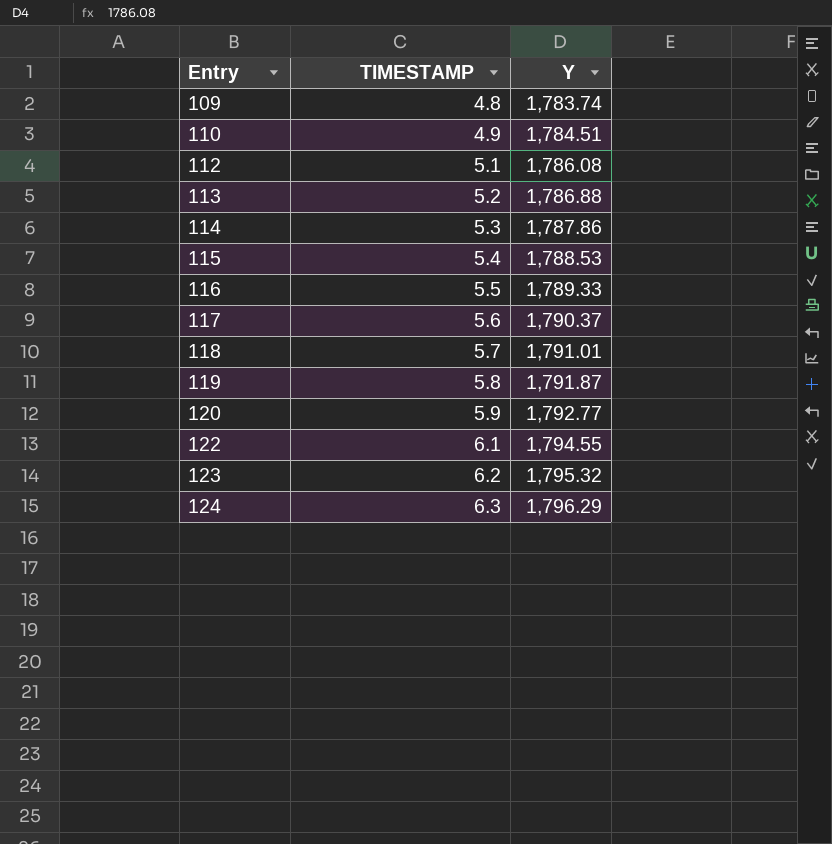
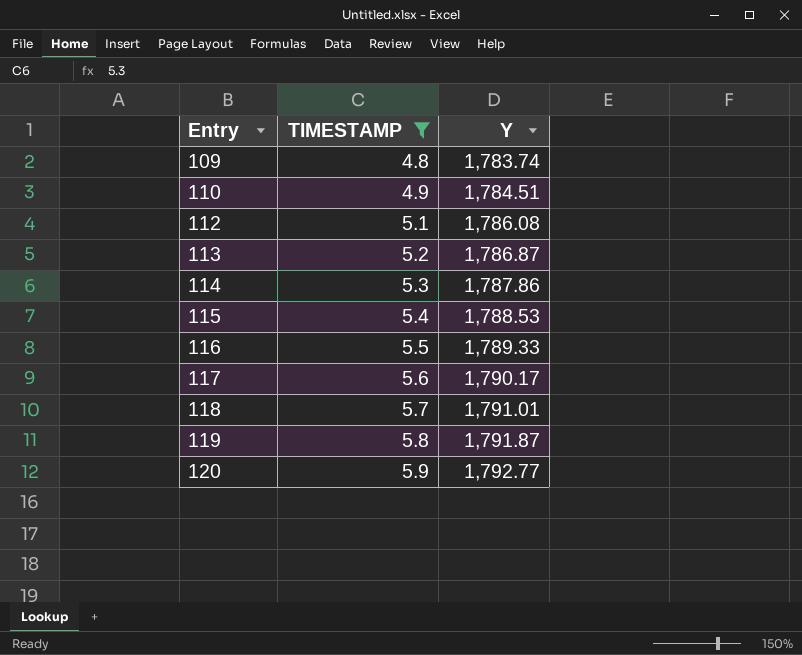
filter: none -> TIMESTAMP <= 5.9
113 | Y: 1,786.88 -> 1,786.87
117 | Y: 1,790.37 -> 1,790.17

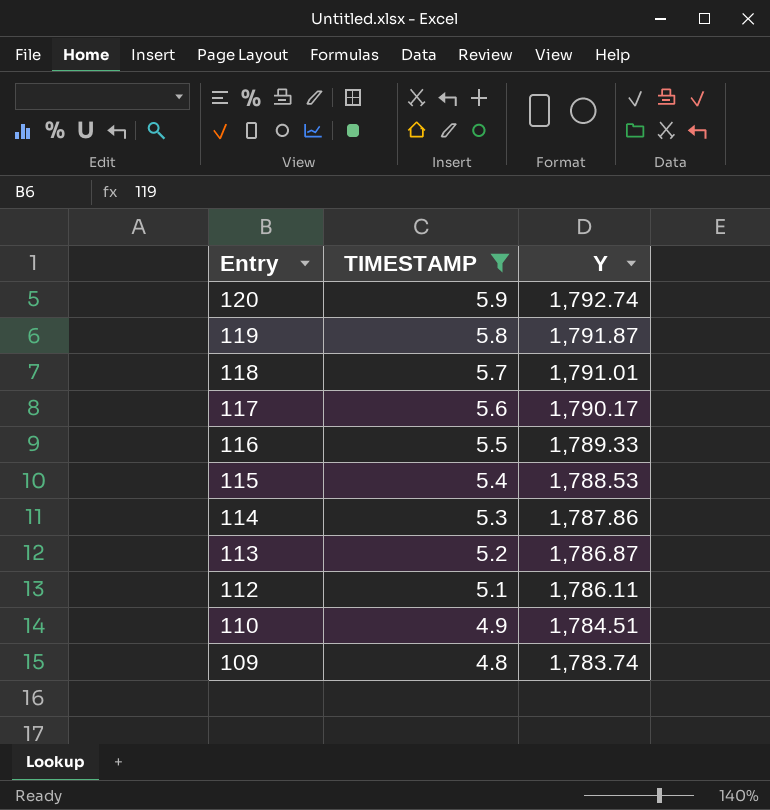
row order: Entry ascending -> Entry descending
120 | Y: 1,792.77 -> 1,792.74
112 | Y: 1,786.08 -> 1,786.11

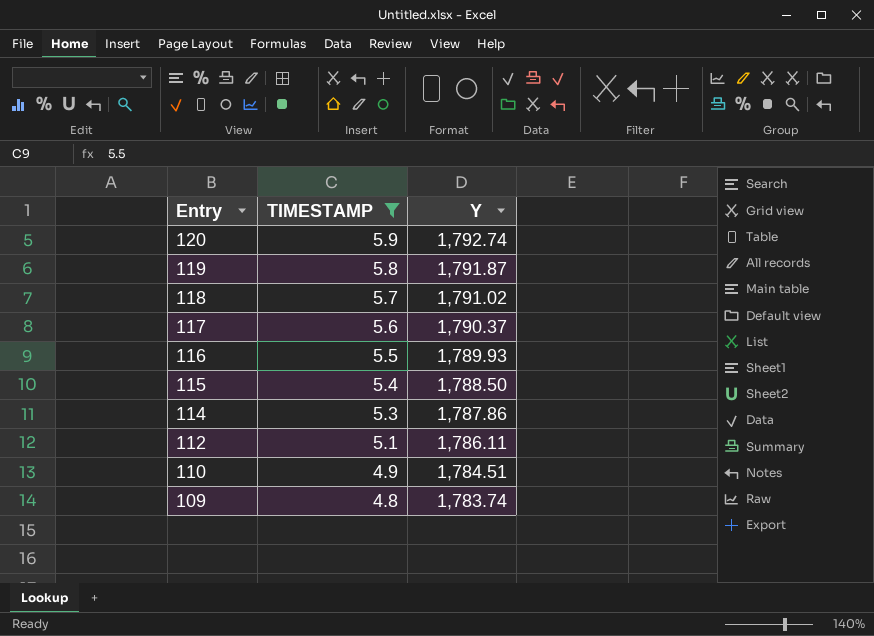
row 113: 5.2 | 1,786.87 -> none
118 | Y: 1,791.01 -> 1,791.02
117 | Y: 1,790.17 -> 1,790.37
116 | Y: 1,789.33 -> 1,789.93
115 | Y: 1,788.53 -> 1,788.50

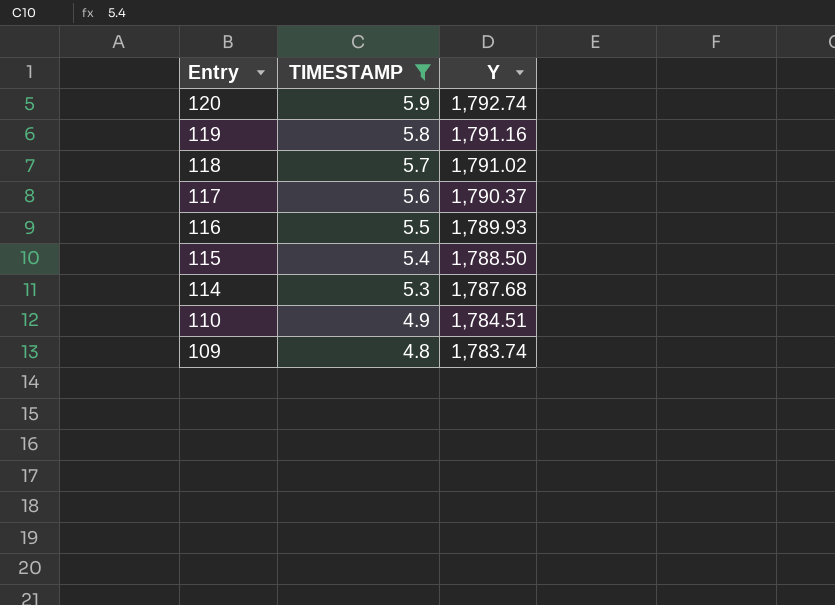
row 112: 5.1 | 1,786.11 -> none
119 | Y: 1,791.87 -> 1,791.16
114 | Y: 1,787.86 -> 1,787.68

